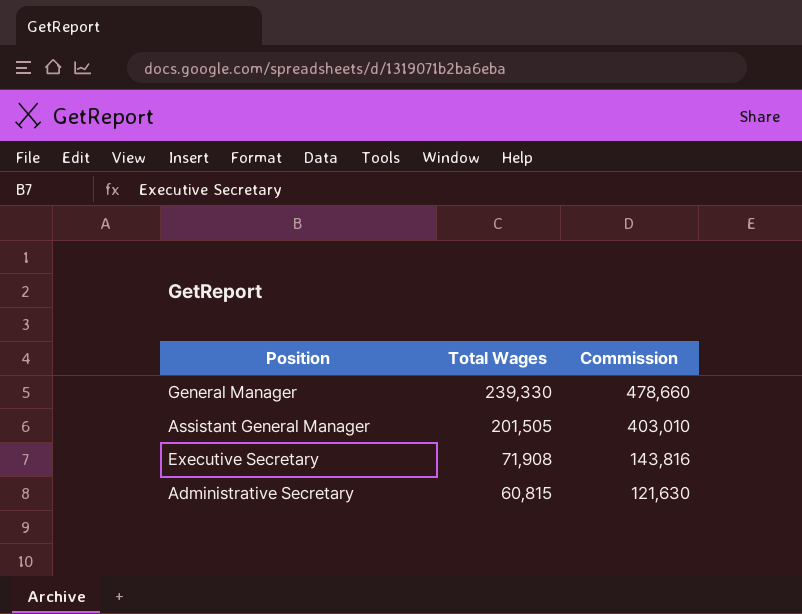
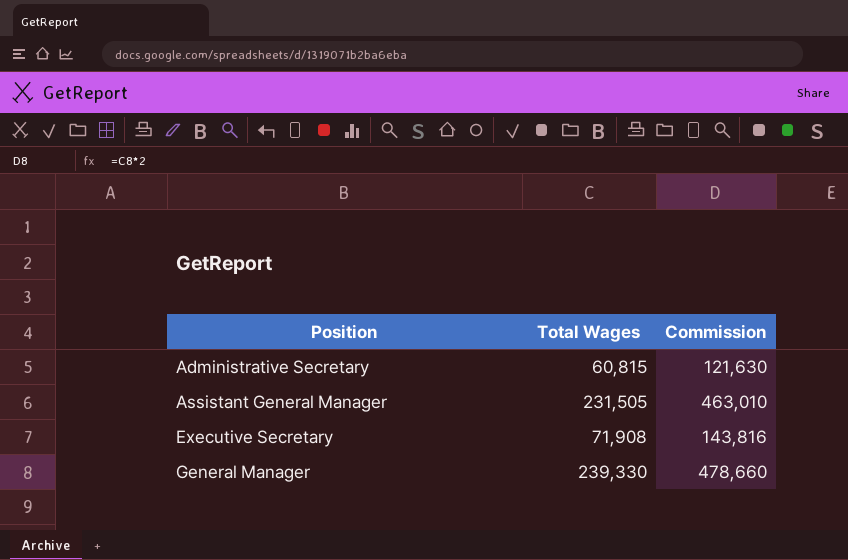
row order: Total Wages descending -> Position ascending
Assistant General Manager | Total Wages: 201,505 -> 231,505
Assistant General Manager | Commission: 403,010 -> 463,010

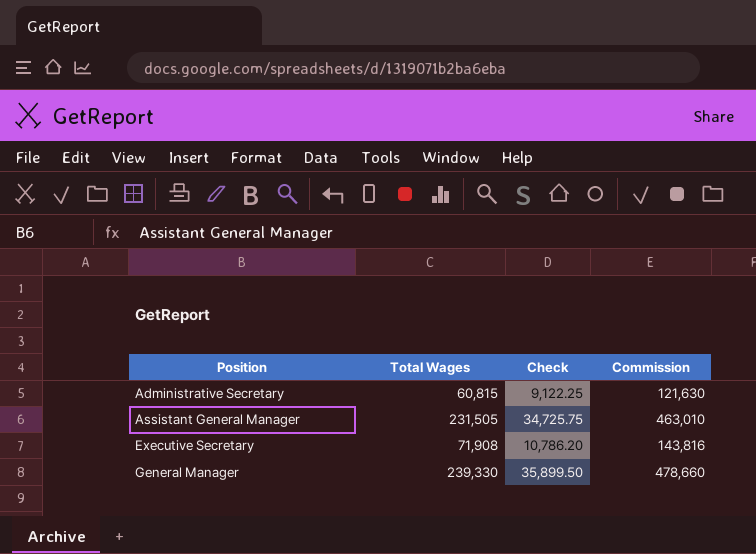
column Check | formula: none -> [Total Wages] * 0.15

